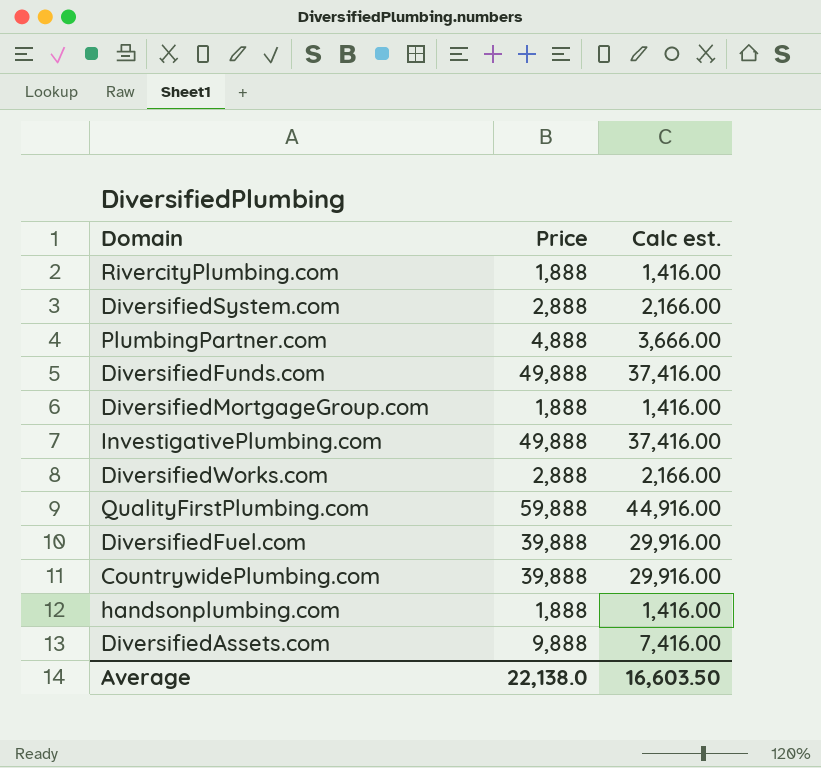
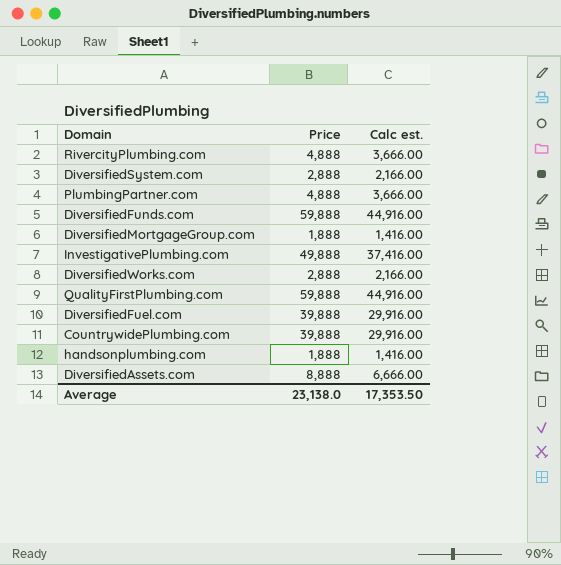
RivercityPlumbing.com | Price: 1,888 -> 4,888
RivercityPlumbing.com | Calc est.: 1,416.00 -> 3,666.00
DiversifiedFunds.com | Price: 49,888 -> 59,888
DiversifiedFunds.com | Calc est.: 37,416.00 -> 44,916.00
DiversifiedAssets.com | Price: 9,888 -> 8,888
DiversifiedAssets.com | Calc est.: 7,416.00 -> 6,666.00
Average | Price: 22,138.0 -> 23,138.0
Average | Calc est.: 16,603.50 -> 17,353.50

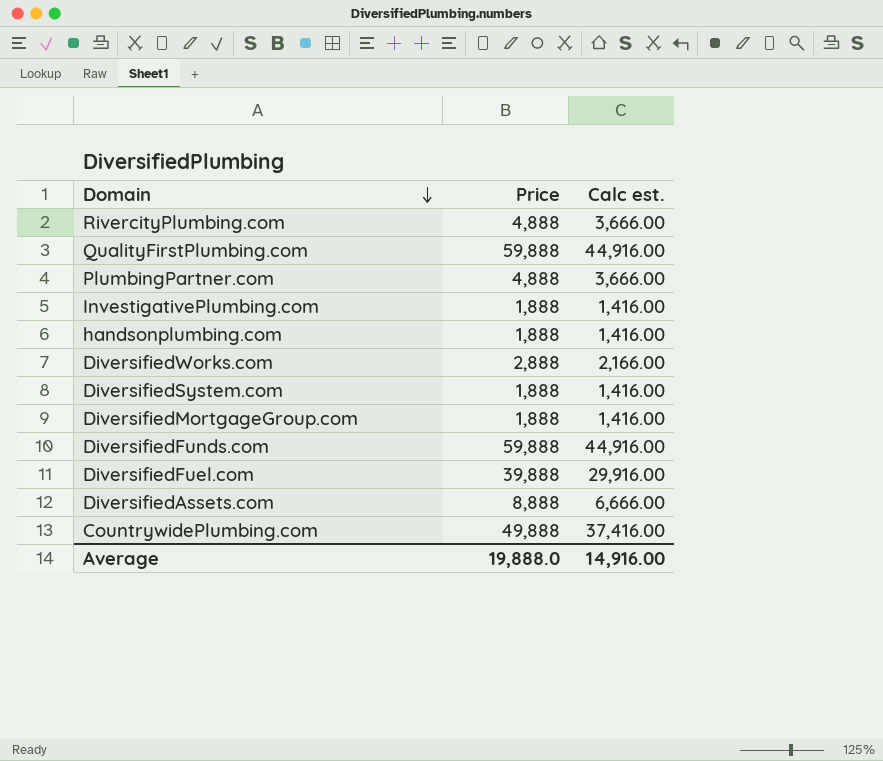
row order: none -> Domain descending
InvestigativePlumbing.com | Price: 49,888 -> 1,888
InvestigativePlumbing.com | Calc est.: 37,416.00 -> 1,416.00
DiversifiedSystem.com | Price: 2,888 -> 1,888
DiversifiedSystem.com | Calc est.: 2,166.00 -> 1,416.00
CountrywidePlumbing.com | Price: 39,888 -> 49,888
CountrywidePlumbing.com | Calc est.: 29,916.00 -> 37,416.00
Average | Price: 23,138.0 -> 19,888.0
Average | Calc est.: 17,353.50 -> 14,916.00

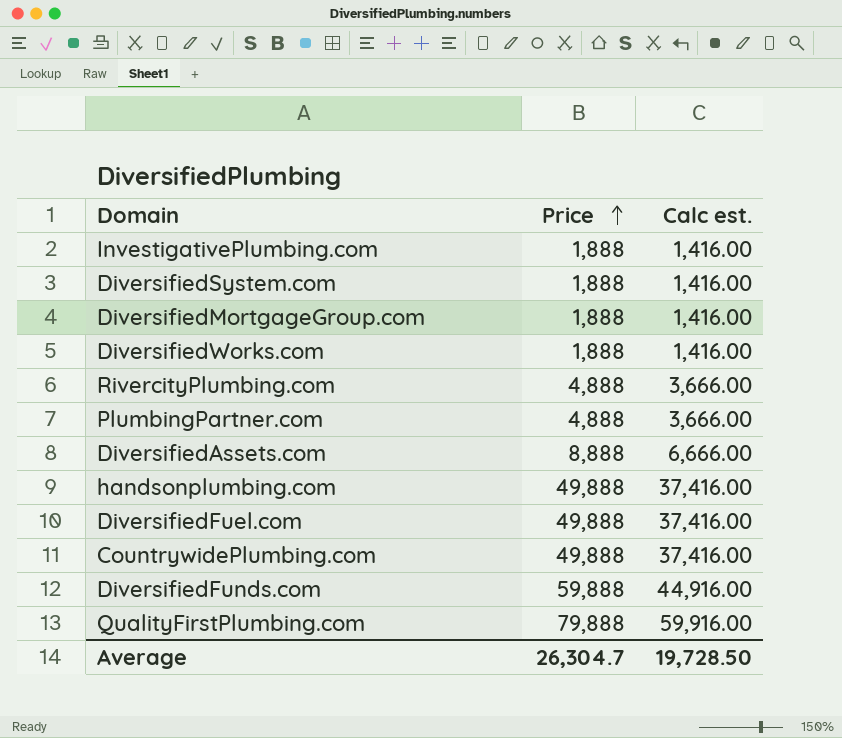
row order: Domain descending -> Price ascending
DiversifiedWorks.com | Price: 2,888 -> 1,888
DiversifiedWorks.com | Calc est.: 2,166.00 -> 1,416.00
handsonplumbing.com | Price: 1,888 -> 49,888
handsonplumbing.com | Calc est.: 1,416.00 -> 37,416.00
DiversifiedFuel.com | Price: 39,888 -> 49,888
DiversifiedFuel.com | Calc est.: 29,916.00 -> 37,416.00
QualityFirstPlumbing.com | Price: 59,888 -> 79,888
QualityFirstPlumbing.com | Calc est.: 44,916.00 -> 59,916.00
Average | Price: 19,888.0 -> 26,304.7
Average | Calc est.: 14,916.00 -> 19,728.50

